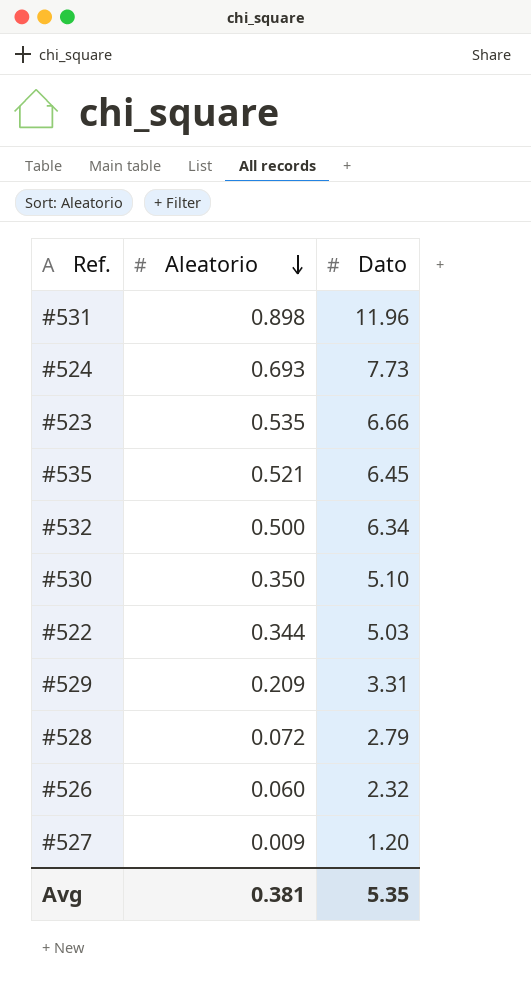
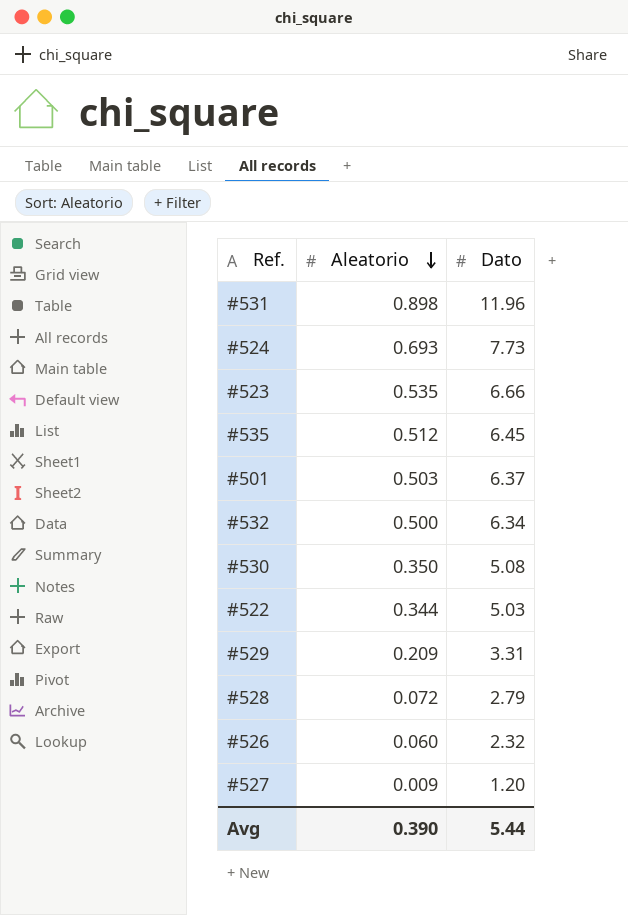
#535 | Aleatorio: 0.521 -> 0.512
row #501: none -> 0.503 | 6.37
#530 | Dato: 5.10 -> 5.08
Avg | Aleatorio: 0.381 -> 0.390
Avg | Dato: 5.35 -> 5.44

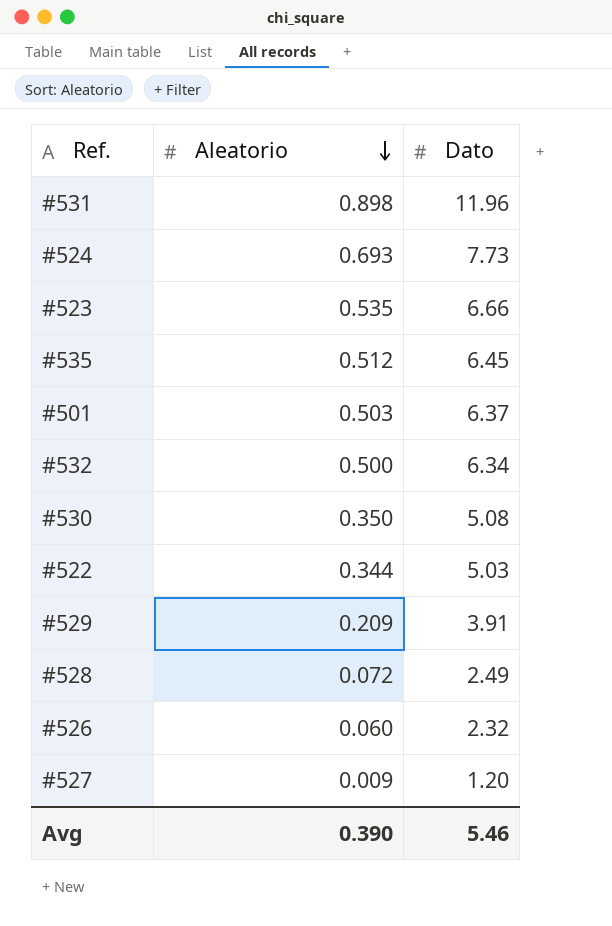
#529 | Dato: 3.31 -> 3.91
#528 | Dato: 2.79 -> 2.49
Avg | Dato: 5.44 -> 5.46

